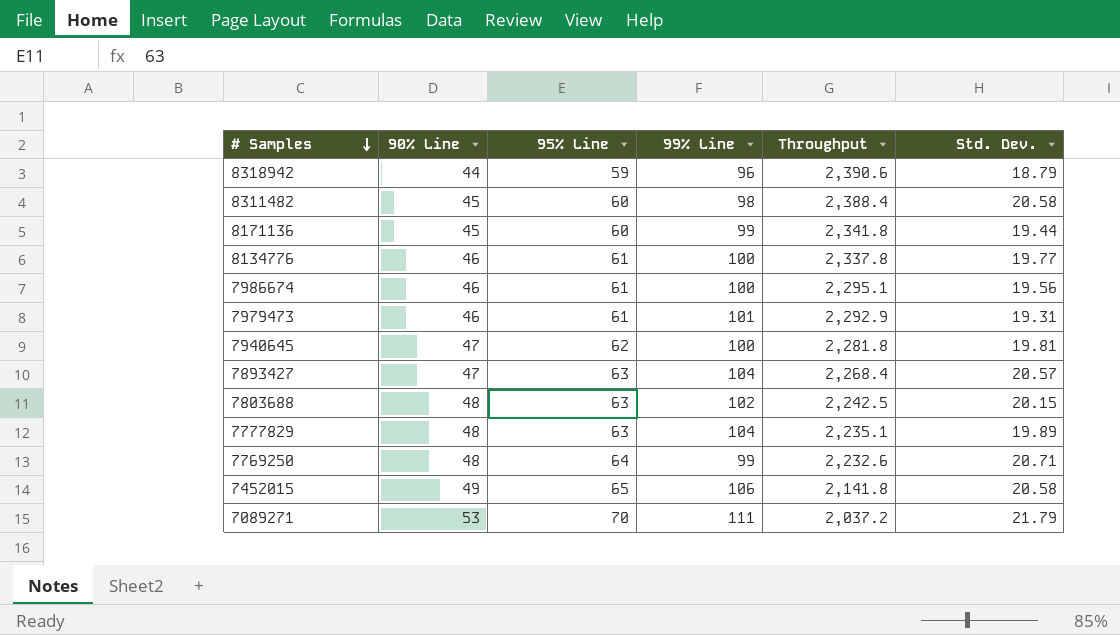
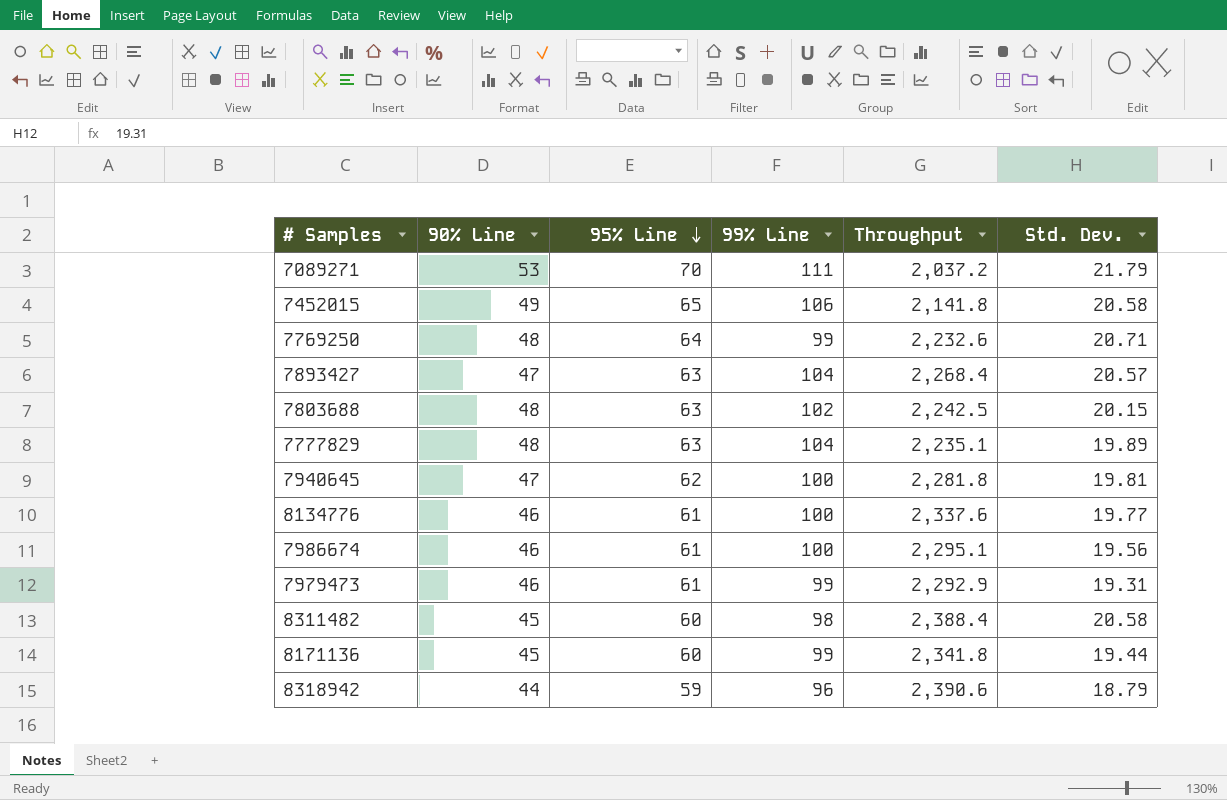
row order: # Samples descending -> 95% Line descending
8134776 | Throughput: 2,337.8 -> 2,337.6
7979473 | 99% Line: 101 -> 99

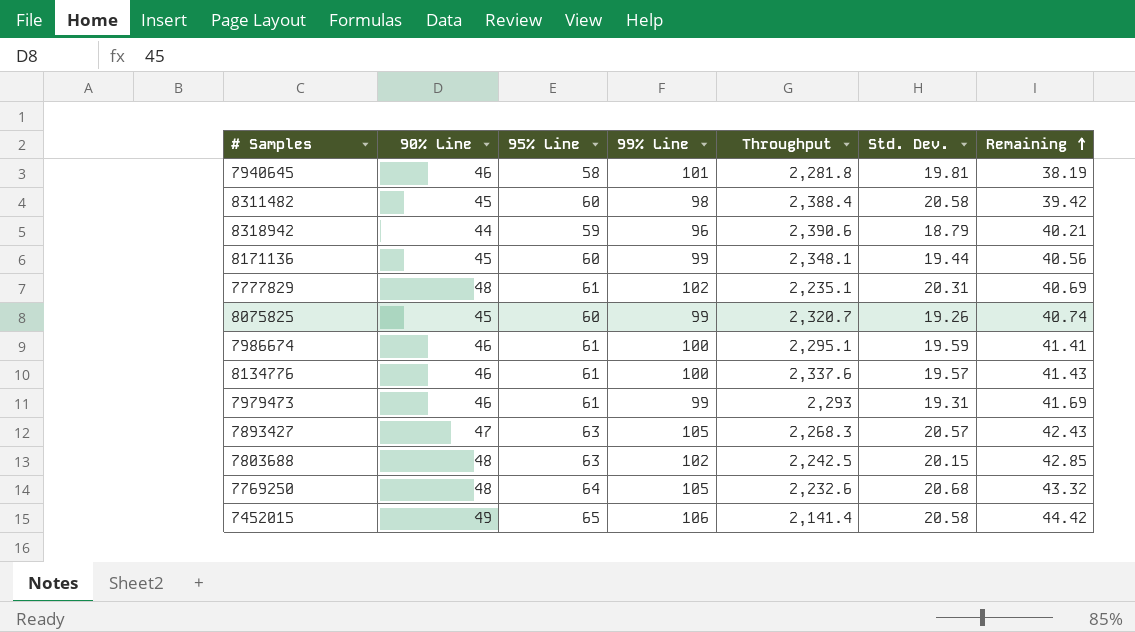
row order: 95% Line descending -> Remaining ascending
column Remaining | formula: none -> [95% Line] - [Std. Dev.]
row 7089271: 53 | 70 | 111 | 2,037.2 | 21.79 -> none
7940645 | 90% Line: 47 -> 46
7940645 | 95% Line: 62 -> 58
7940645 | 99% Line: 100 -> 101
8171136 | Throughput: 2,341.8 -> 2,348.1
7777829 | 95% Line: 63 -> 61
7777829 | 99% Line: 104 -> 102
7777829 | Std. Dev.: 19.89 -> 20.31
row 8075825: none -> 45 | 60 | 99 | 2,320.7 | 19.26 | 40.74
7986674 | Std. Dev.: 19.56 -> 19.59
8134776 | Std. Dev.: 19.77 -> 19.57
7979473 | Throughput: 2,292.9 -> 2,293
7893427 | 99% Line: 104 -> 105
7893427 | Throughput: 2,268.4 -> 2,268.3
7769250 | 99% Line: 99 -> 105
7769250 | Std. Dev.: 20.71 -> 20.68
7452015 | Throughput: 2,141.8 -> 2,141.4

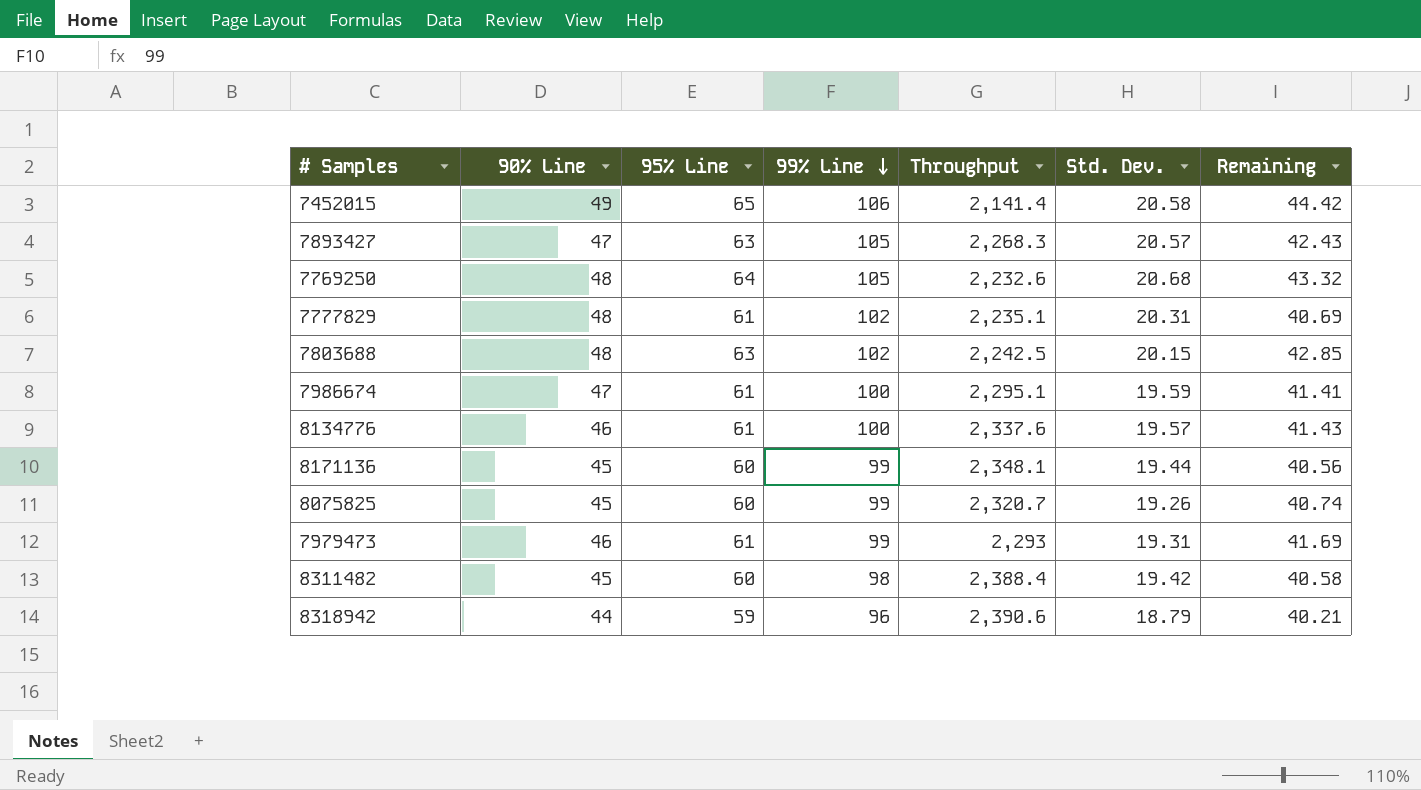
row order: Remaining ascending -> 99% Line descending
row 7940645: 46 | 58 | 101 | 2,281.8 | 19.81 | 38.19 -> none
7986674 | 90% Line: 46 -> 47
8311482 | Std. Dev.: 20.58 -> 19.42
8311482 | Remaining: 39.42 -> 40.58

